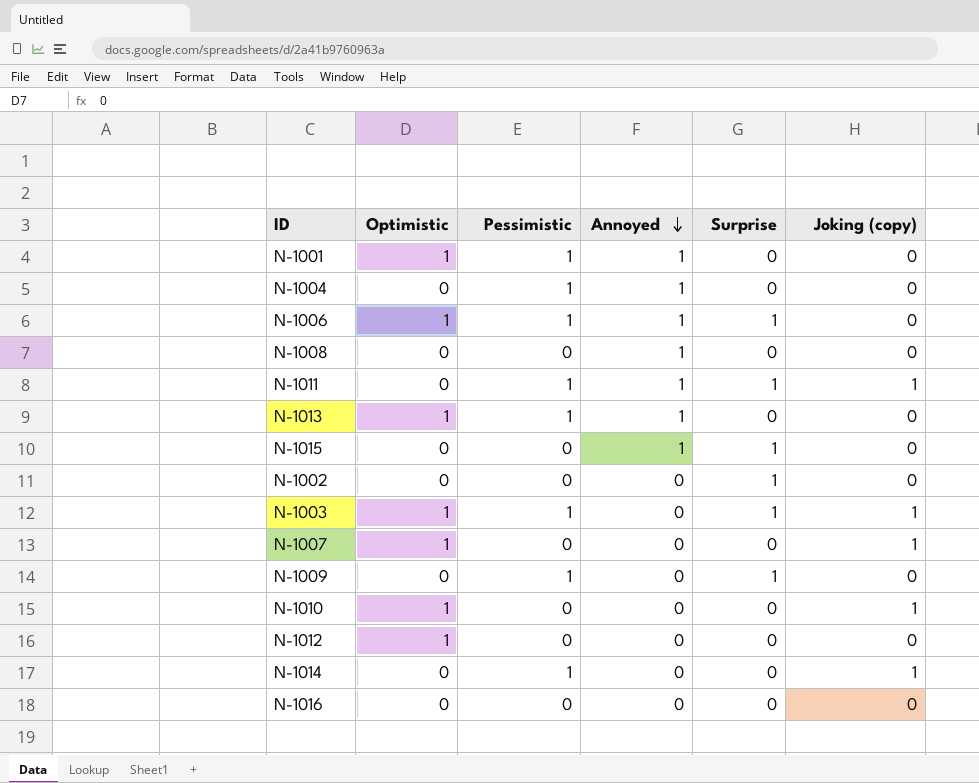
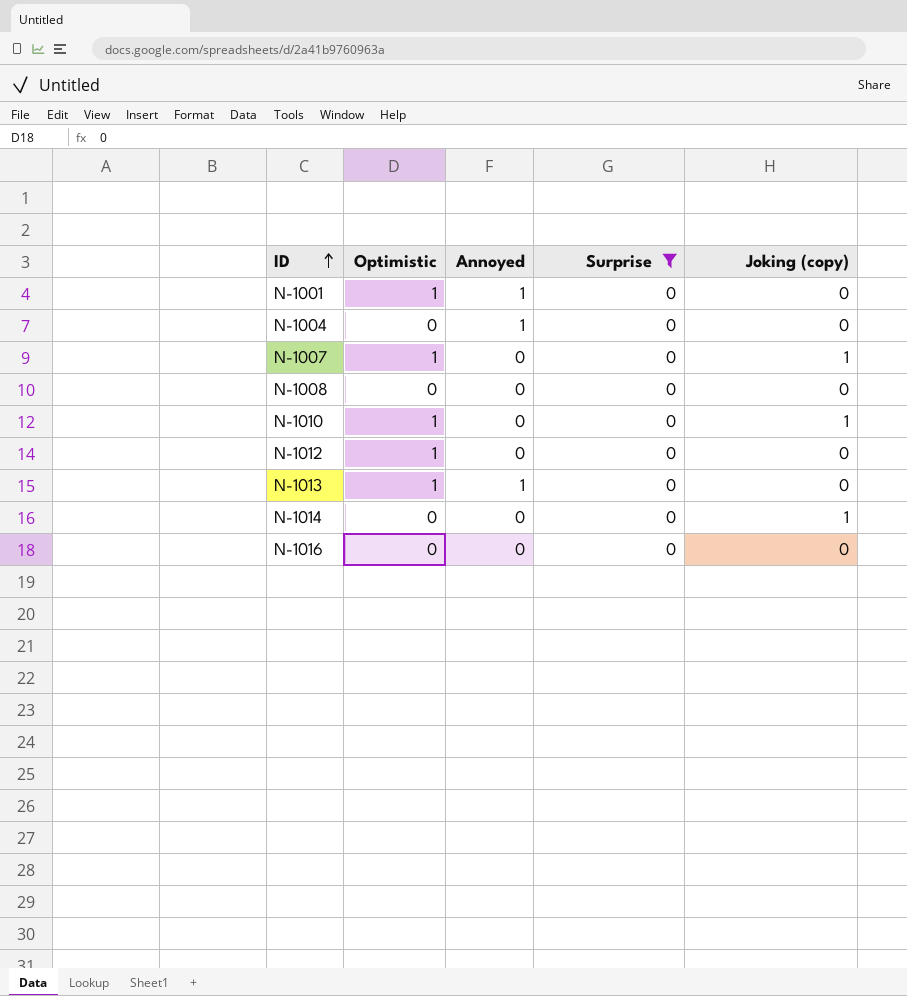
filter: none -> Surprise = 0
row order: Annoyed descending -> ID ascending
column Pessimistic | position: 3 -> none
N-1008 | Annoyed: 1 -> 0

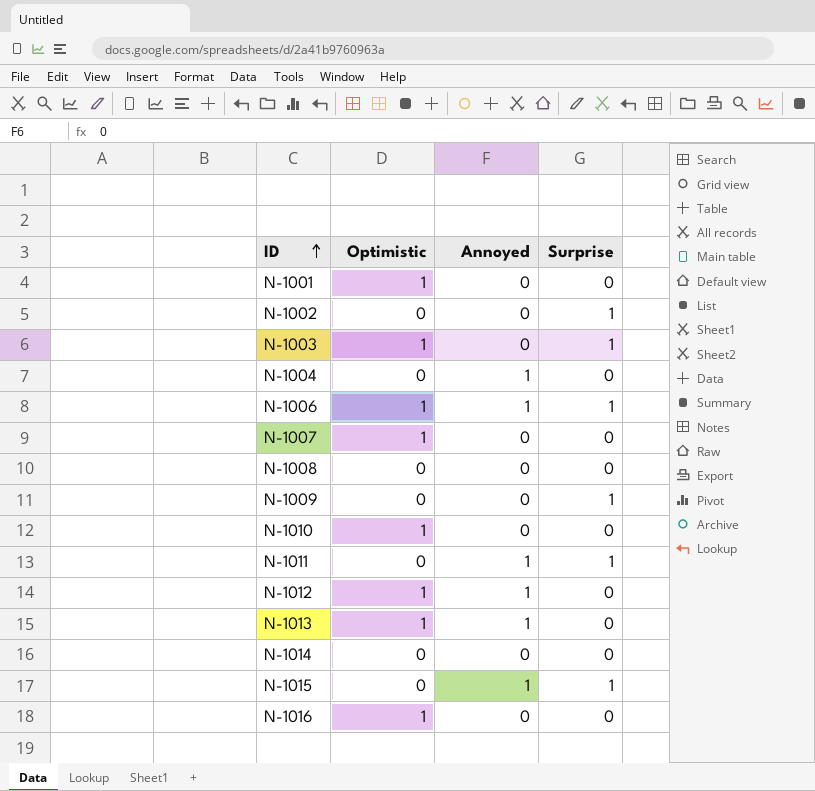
filter: Surprise = 0 -> none
column Joking (copy) | position: 5 -> none
N-1001 | Annoyed: 1 -> 0
N-1012 | Annoyed: 0 -> 1
N-1016 | Optimistic: 0 -> 1

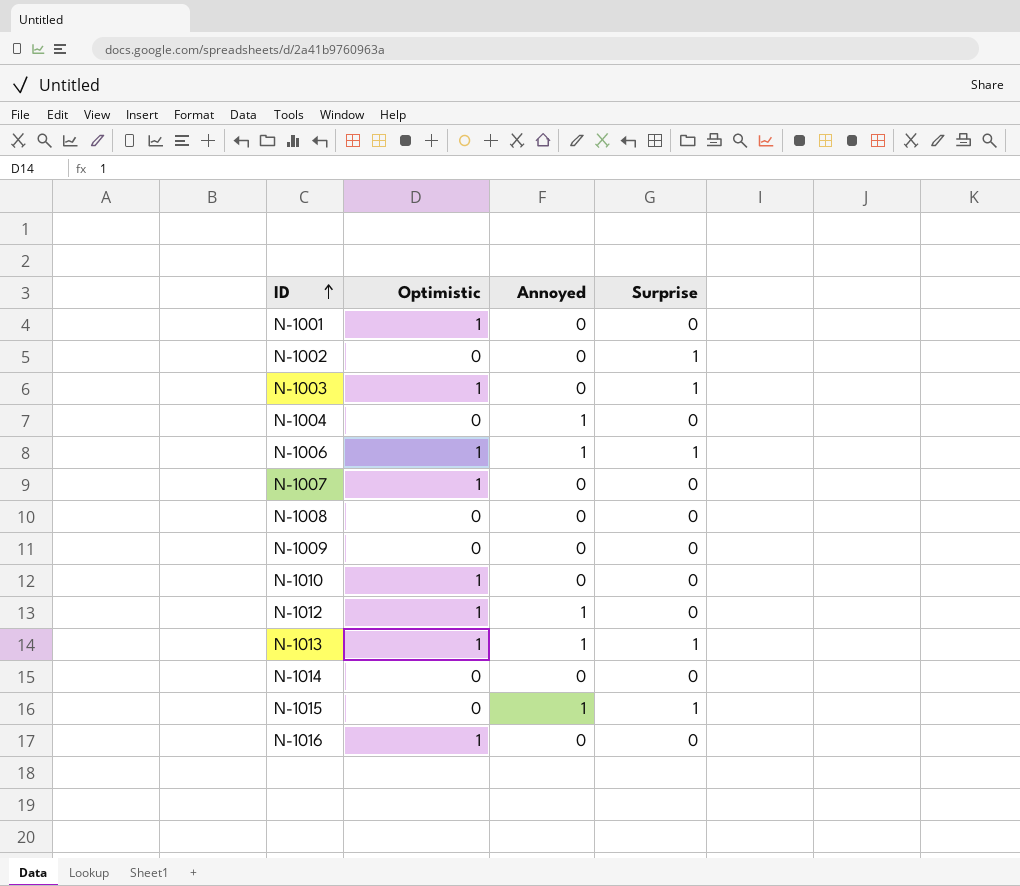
row N-1011: 0 | 1 | 1 -> none
N-1009 | Surprise: 1 -> 0
N-1013 | Surprise: 0 -> 1

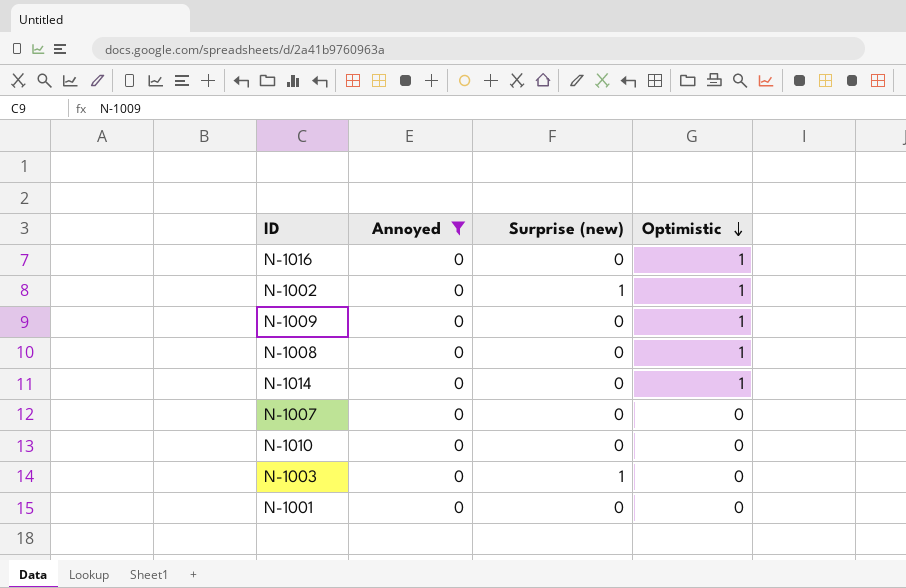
filter: none -> Annoyed = 0
row order: ID ascending -> Optimistic descending
column name: Surprise -> Surprise (new)
column Optimistic | position: 2 -> 4
N-1002 | Optimistic: 0 -> 1
N-1009 | Optimistic: 0 -> 1
N-1008 | Optimistic: 0 -> 1
N-1014 | Optimistic: 0 -> 1
N-1007 | Optimistic: 1 -> 0
N-1010 | Optimistic: 1 -> 0
N-1003 | Optimistic: 1 -> 0
N-1001 | Optimistic: 1 -> 0

